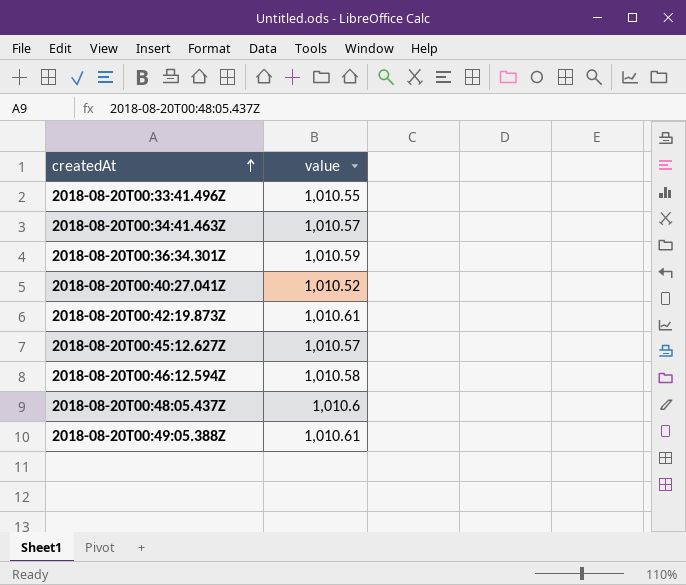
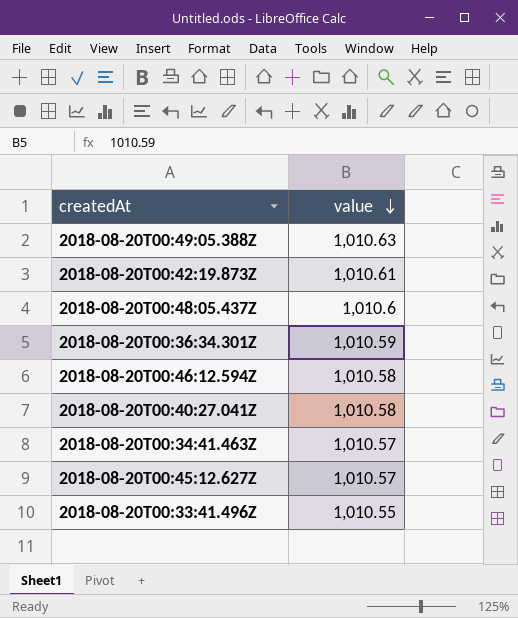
row order: createdAt ascending -> value descending
2018-08-20T00:49:05.388Z | value: 1,010.61 -> 1,010.63
2018-08-20T00:40:27.041Z | value: 1,010.52 -> 1,010.58

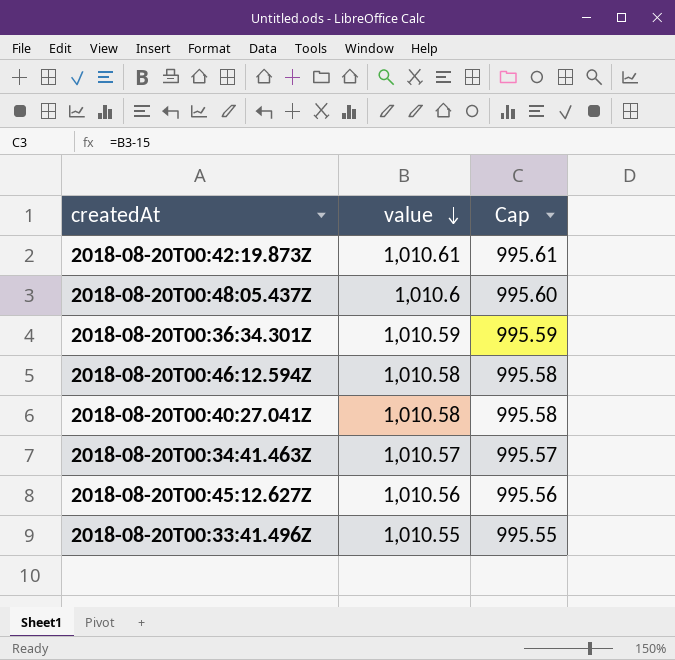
column Cap | formula: none -> [value] - 15
row 2018-08-20T00:49:05.388Z: 1,010.63 -> none
2018-08-20T00:45:12.627Z | value: 1,010.57 -> 1,010.56

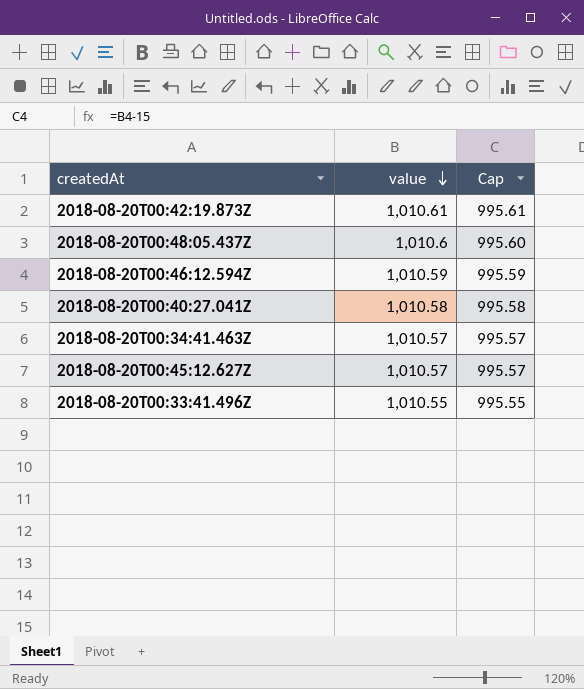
row 2018-08-20T00:36:34.301Z: 1,010.59 | 995.59 -> none
2018-08-20T00:46:12.594Z | value: 1,010.58 -> 1,010.59
2018-08-20T00:46:12.594Z | Cap: 995.58 -> 995.59
2018-08-20T00:45:12.627Z | value: 1,010.56 -> 1,010.57
2018-08-20T00:45:12.627Z | Cap: 995.56 -> 995.57

